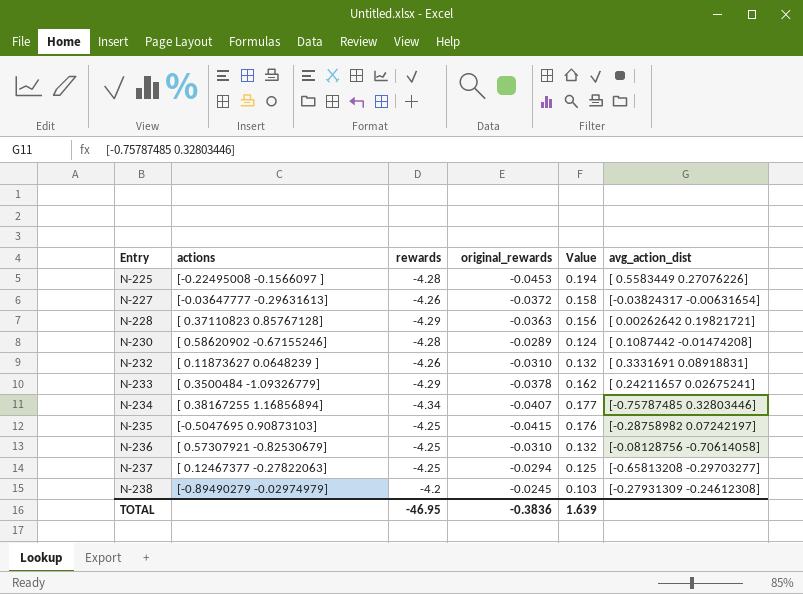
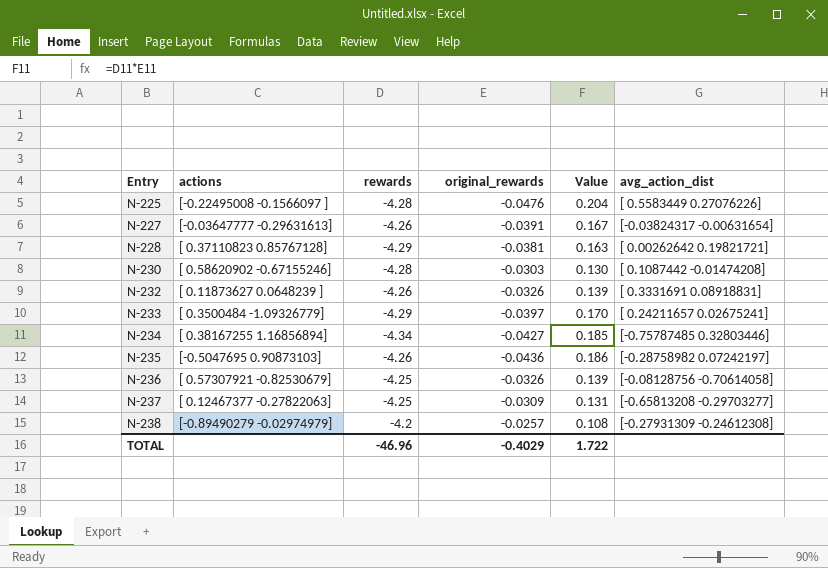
N-225 | original_rewards: -0.0453 -> -0.0476
N-225 | Value: 0.194 -> 0.204
N-227 | original_rewards: -0.0372 -> -0.0391
N-227 | Value: 0.158 -> 0.167
N-228 | original_rewards: -0.0363 -> -0.0381
N-228 | Value: 0.156 -> 0.163
N-230 | original_rewards: -0.0289 -> -0.0303
N-230 | Value: 0.124 -> 0.130
N-232 | original_rewards: -0.0310 -> -0.0326
N-232 | Value: 0.132 -> 0.139
N-233 | original_rewards: -0.0378 -> -0.0397
N-233 | Value: 0.162 -> 0.170
N-234 | original_rewards: -0.0407 -> -0.0427
N-234 | Value: 0.177 -> 0.185
N-235 | rewards: -4.25 -> -4.26
N-235 | original_rewards: -0.0415 -> -0.0436
N-235 | Value: 0.176 -> 0.186
N-236 | original_rewards: -0.0310 -> -0.0326
N-236 | Value: 0.132 -> 0.139
N-237 | original_rewards: -0.0294 -> -0.0309
N-237 | Value: 0.125 -> 0.131
N-238 | original_rewards: -0.0245 -> -0.0257
N-238 | Value: 0.103 -> 0.108
TOTAL | rewards: -46.95 -> -46.96
TOTAL | original_rewards: -0.3836 -> -0.4029
TOTAL | Value: 1.639 -> 1.722

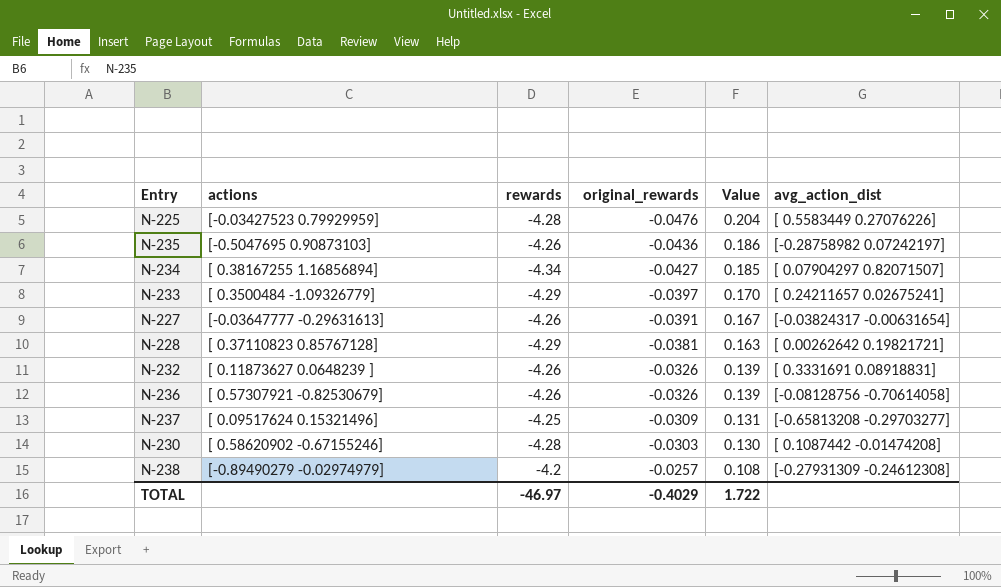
row order: Entry ascending -> original_rewards ascending
N-225 | actions: [-0.22495008 -0.1566097 ] -> [-0.03427523 0.79929959]
N-234 | avg_action_dist: [-0.75787485 0.32803446] -> [ 0.07904297 0.82071507]
N-236 | rewards: -4.25 -> -4.26
N-237 | actions: [ 0.12467377 -0.27822063] -> [ 0.09517624 0.15321496]
TOTAL | rewards: -46.96 -> -46.97

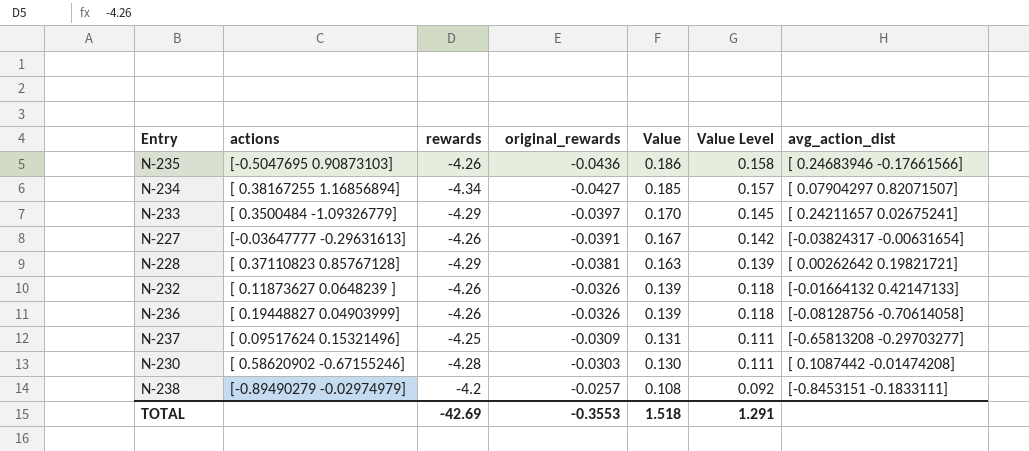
column Value Level | formula: none -> [Value] * 0.85
row N-225: [-0.03427523 0.79929959] | -4.28 | -0.0476 | 0.204 | [ 0.5583449 0.27076226] -> none
N-235 | avg_action_dist: [-0.28758982 0.07242197] -> [ 0.24683946 -0.17661566]
N-232 | avg_action_dist: [ 0.3331691 0.08918831] -> [-0.01664132 0.42147133]
N-236 | actions: [ 0.57307921 -0.82530679] -> [ 0.19448827 0.04903999]
N-238 | avg_action_dist: [-0.27931309 -0.24612308] -> [-0.8453151 -0.1833111]
TOTAL | rewards: -46.97 -> -42.69
TOTAL | original_rewards: -0.4029 -> -0.3553
TOTAL | Value: 1.722 -> 1.518

